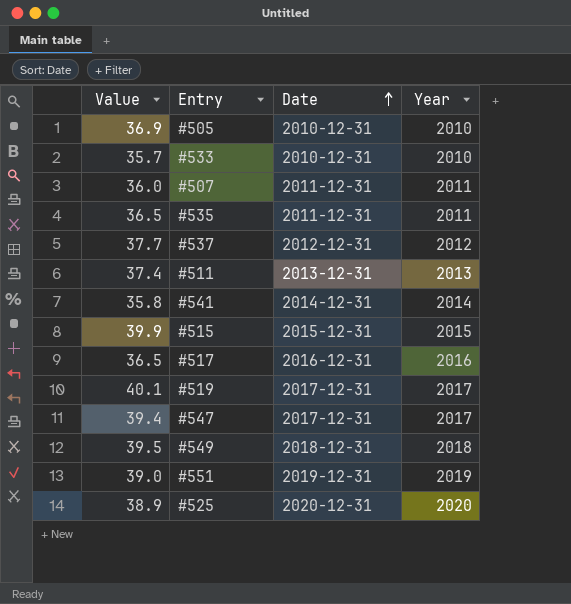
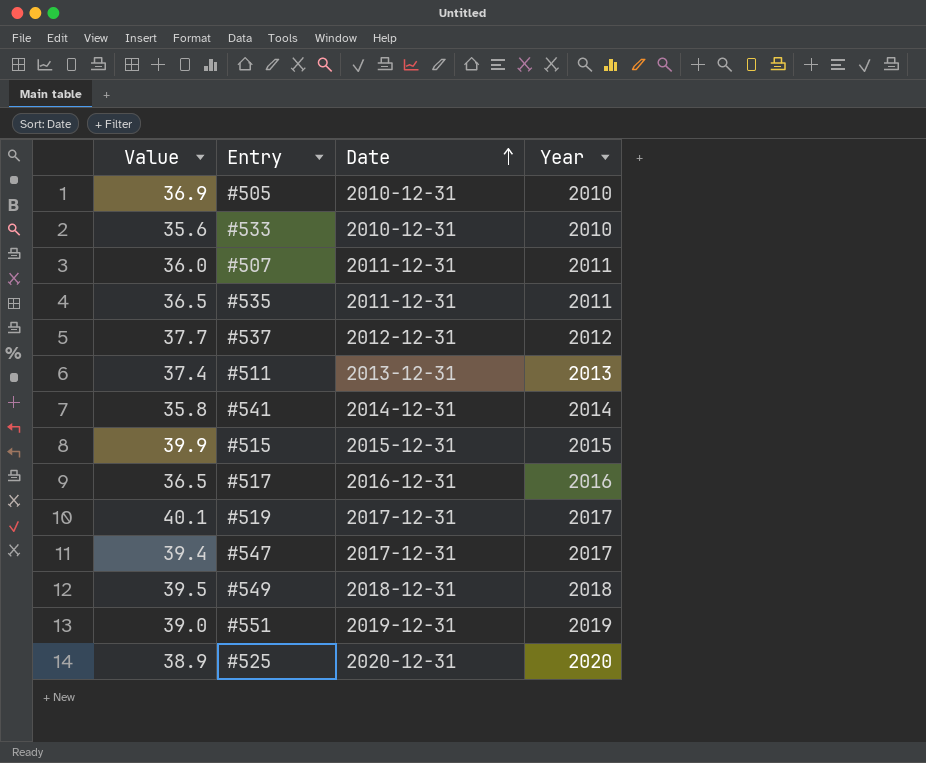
#533 | Value: 35.7 -> 35.6

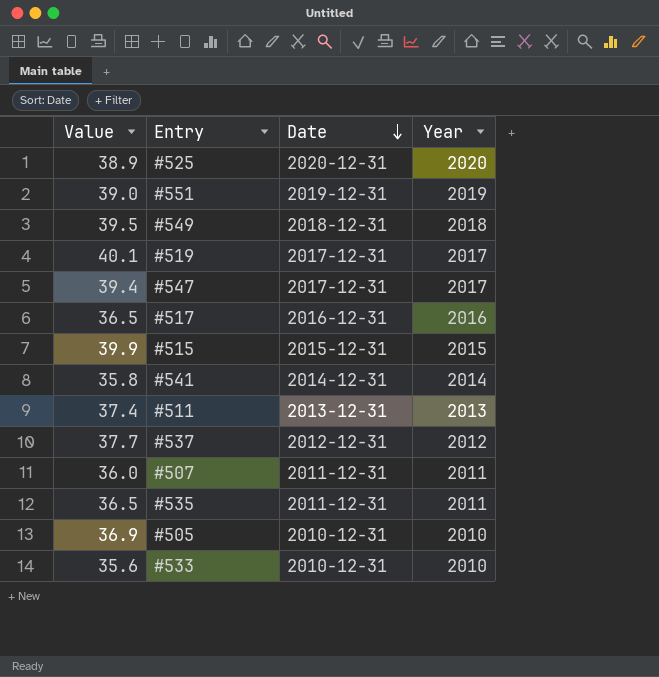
row order: Date ascending -> Date descending

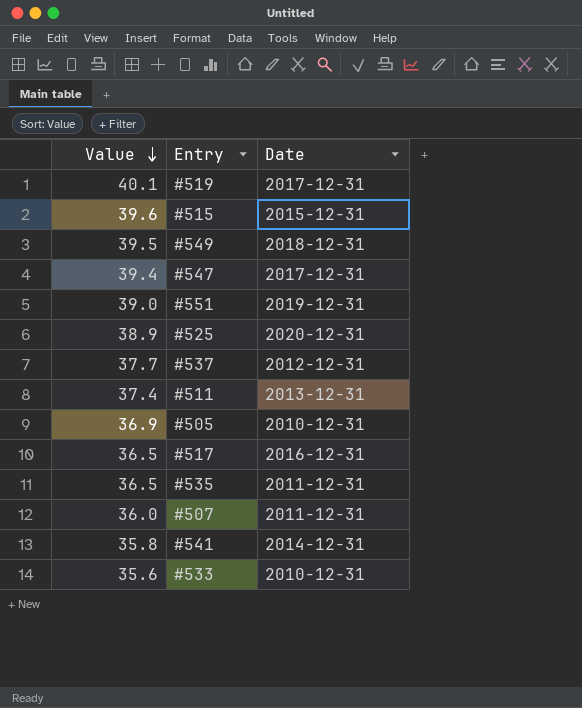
row order: Date descending -> Value descending
column Year | position: 4 -> none
#515 | Value: 39.9 -> 39.6

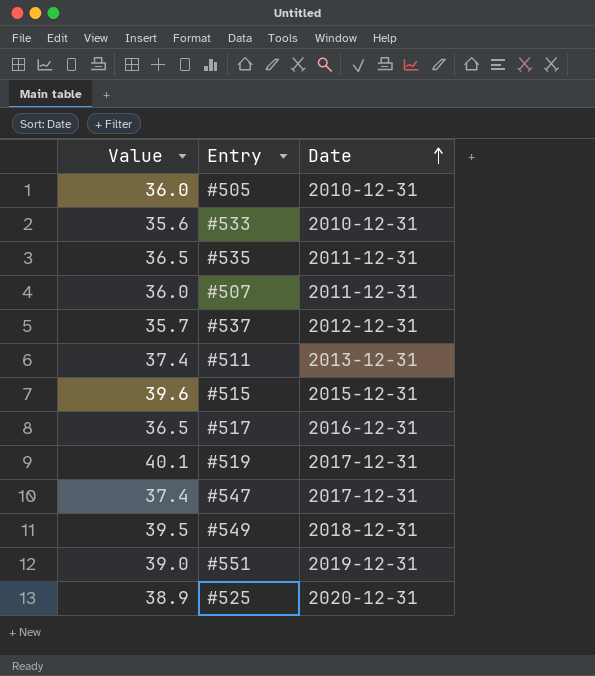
row order: Value descending -> Date ascending
row #541: 35.8 | 2014-12-31 -> none
#505 | Value: 36.9 -> 36.0
#537 | Value: 37.7 -> 35.7
#547 | Value: 39.4 -> 37.4

